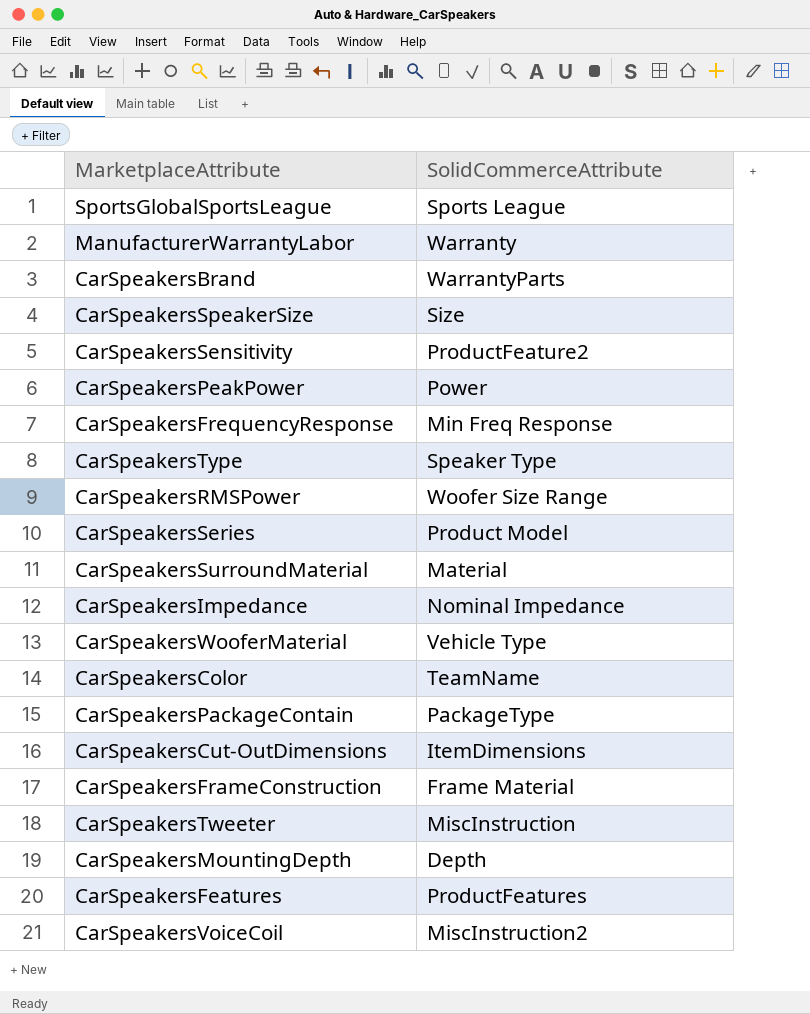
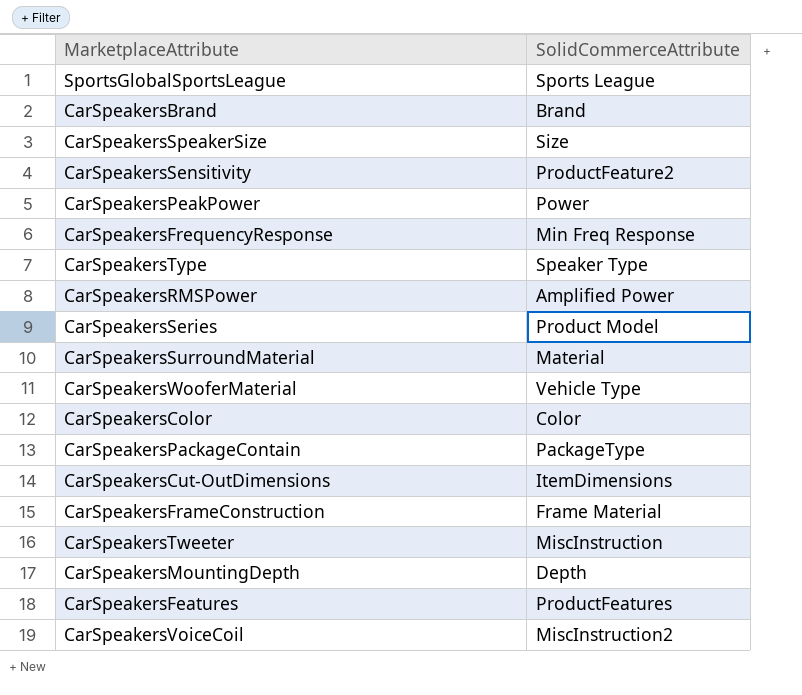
row ManufacturerWarrantyLabor: Warranty -> none
row CarSpeakersImpedance: Nominal Impedance -> none
CarSpeakersBrand | SolidCommerceAttribute: WarrantyParts -> Brand
CarSpeakersRMSPower | SolidCommerceAttribute: Woofer Size Range -> Amplified Power
CarSpeakersColor | SolidCommerceAttribute: TeamName -> Color

